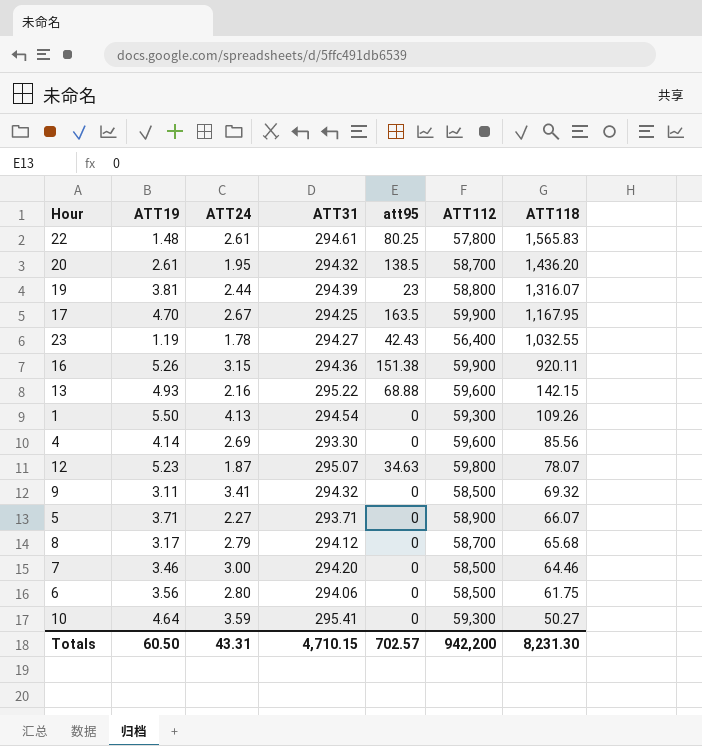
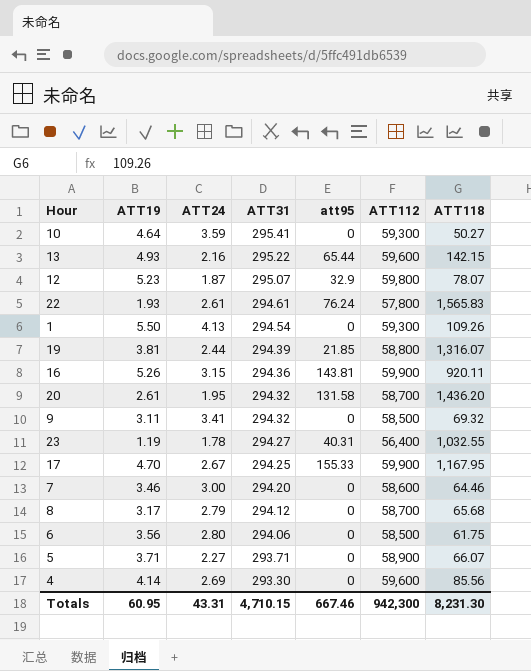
row order: ATT118 descending -> ATT31 descending
13 | att95: 68.88 -> 65.44
12 | att95: 34.63 -> 32.9
22 | ATT19: 1.48 -> 1.93
22 | att95: 80.25 -> 76.24
19 | att95: 23 -> 21.85
16 | att95: 151.38 -> 143.81
20 | att95: 138.5 -> 131.58
23 | att95: 42.43 -> 40.31
17 | att95: 163.5 -> 155.33
7 | ATT112: 58,500 -> 58,600
Totals | ATT19: 60.50 -> 60.95
Totals | att95: 702.57 -> 667.46
Totals | ATT112: 942,200 -> 942,300

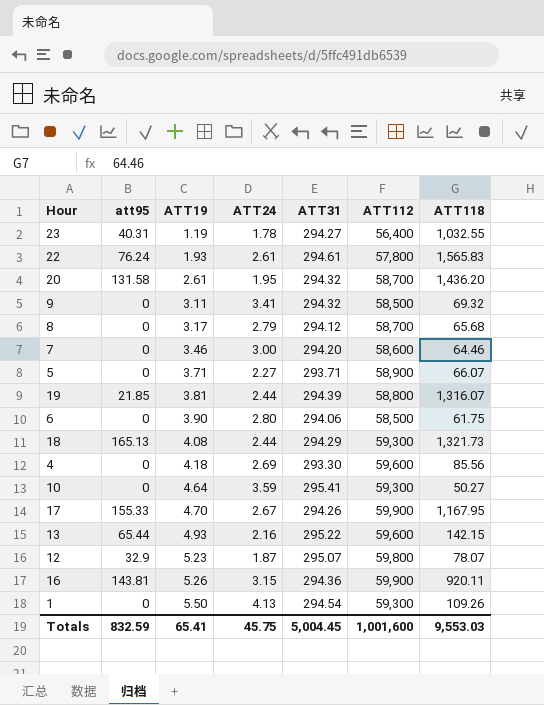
row order: ATT31 descending -> ATT19 ascending
column att95 | position: 5 -> 2
6 | ATT19: 3.56 -> 3.90
row 18: none -> 165.13 | 4.08 | 2.44 | 294.29 | 59,300 | 1,321.73
4 | ATT19: 4.14 -> 4.18
17 | ATT31: 294.25 -> 294.26
Totals | att95: 667.46 -> 832.59
Totals | ATT19: 60.95 -> 65.41
Totals | ATT24: 43.31 -> 45.75
Totals | ATT31: 4,710.15 -> 5,004.45
Totals | ATT112: 942,300 -> 1,001,600
Totals | ATT118: 8,231.30 -> 9,553.03

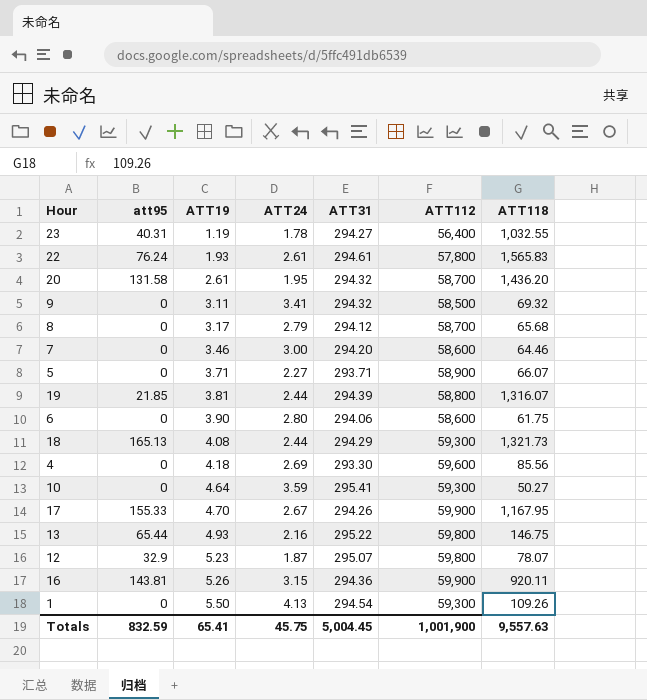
6 | ATT112: 58,500 -> 58,600
13 | ATT112: 59,600 -> 59,800
13 | ATT118: 142.15 -> 146.75
Totals | ATT112: 1,001,600 -> 1,001,900
Totals | ATT118: 9,553.03 -> 9,557.63

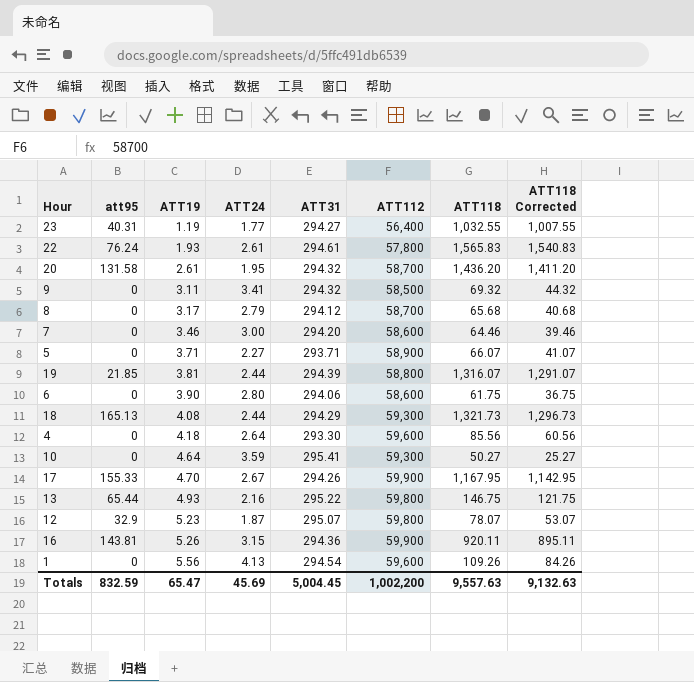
column ATT118 Corrected | formula: none -> [ATT118] - 25
23 | ATT24: 1.78 -> 1.77
4 | ATT24: 2.69 -> 2.64
1 | ATT19: 5.50 -> 5.56
1 | ATT112: 59,300 -> 59,600
Totals | ATT19: 65.41 -> 65.47
Totals | ATT24: 45.75 -> 45.69
Totals | ATT112: 1,001,900 -> 1,002,200

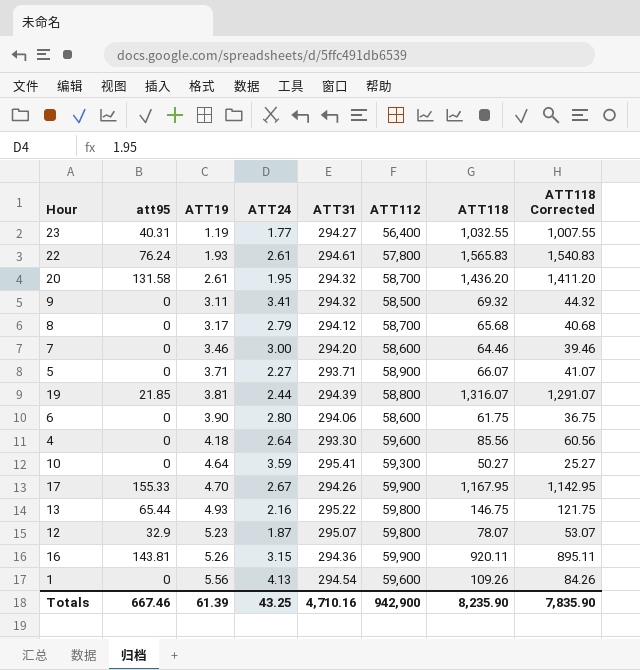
row 18: 165.13 | 4.08 | 2.44 | 294.29 | 59,300 | 1,321.73 | 1,296.73 -> none
Totals | att95: 832.59 -> 667.46
Totals | ATT19: 65.47 -> 61.39
Totals | ATT24: 45.69 -> 43.25
Totals | ATT31: 5,004.45 -> 4,710.16
Totals | ATT112: 1,002,200 -> 942,900
Totals | ATT118: 9,557.63 -> 8,235.90
Totals | ATT118 Corrected: 9,132.63 -> 7,835.90

